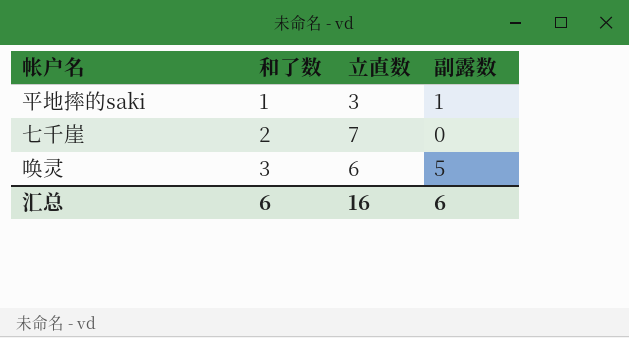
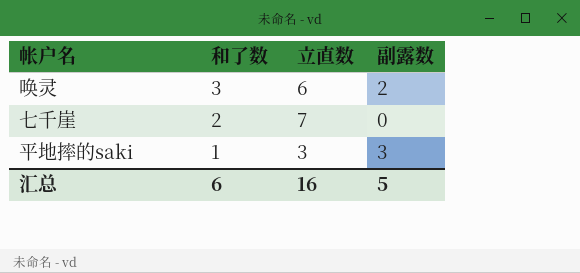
row order: 和了数 ascending -> 和了数 descending
唤灵 | 副露数: 5 -> 2
平地摔的saki | 副露数: 1 -> 3
汇总 | 副露数: 6 -> 5

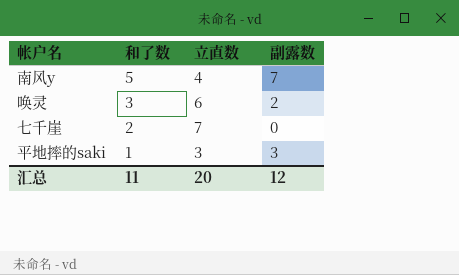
row 南风y: none -> 5 | 4 | 7
汇总 | 和了数: 6 -> 11
汇总 | 立直数: 16 -> 20
汇总 | 副露数: 5 -> 12

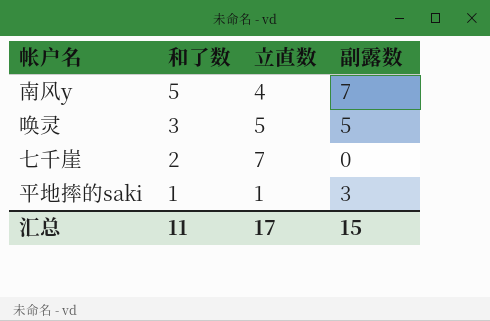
唤灵 | 立直数: 6 -> 5
唤灵 | 副露数: 2 -> 5
平地摔的saki | 立直数: 3 -> 1
汇总 | 立直数: 20 -> 17
汇总 | 副露数: 12 -> 15

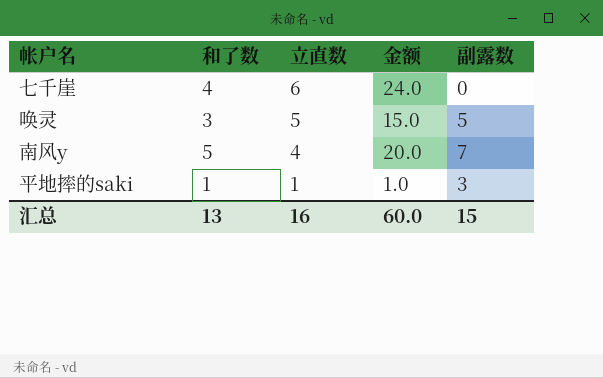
row order: 和了数 descending -> 立直数 descending
column 金额 | formula: none -> [和了数] * [立直数]
七千崖 | 和了数: 2 -> 4
七千崖 | 立直数: 7 -> 6
汇总 | 和了数: 11 -> 13
汇总 | 立直数: 17 -> 16

